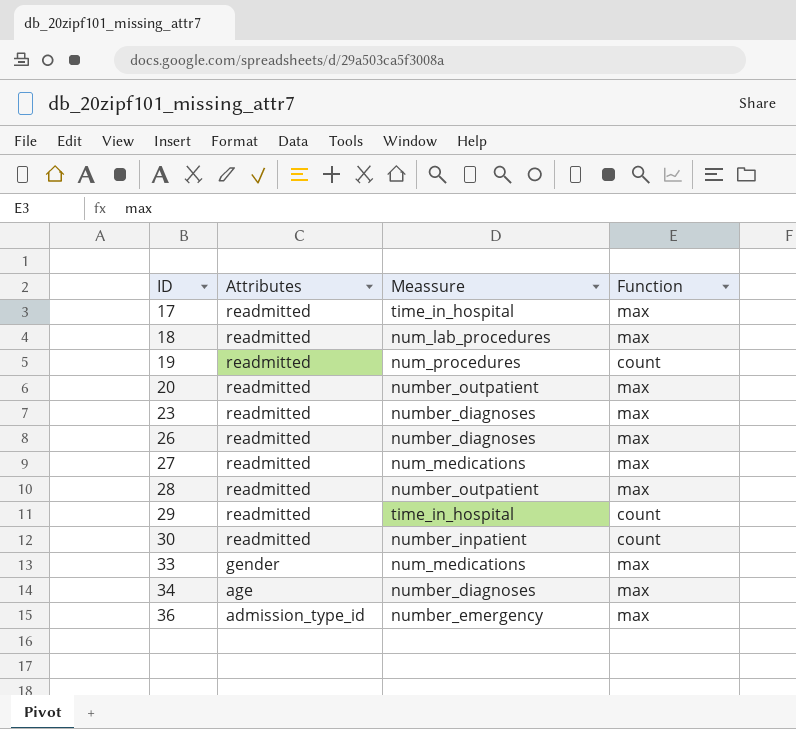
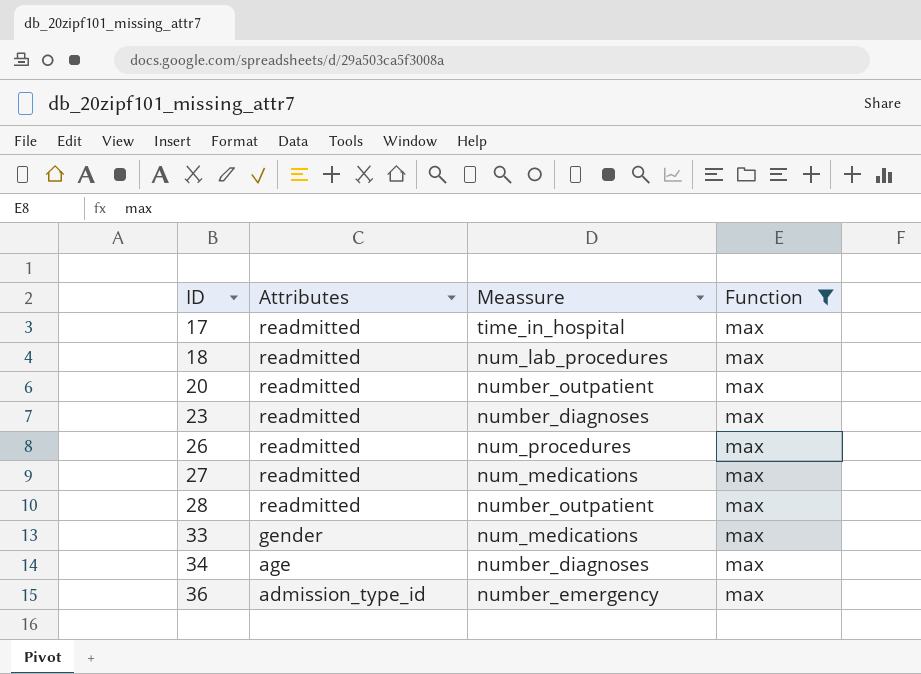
filter: none -> Function = max
26 | Meassure: number_diagnoses -> num_procedures

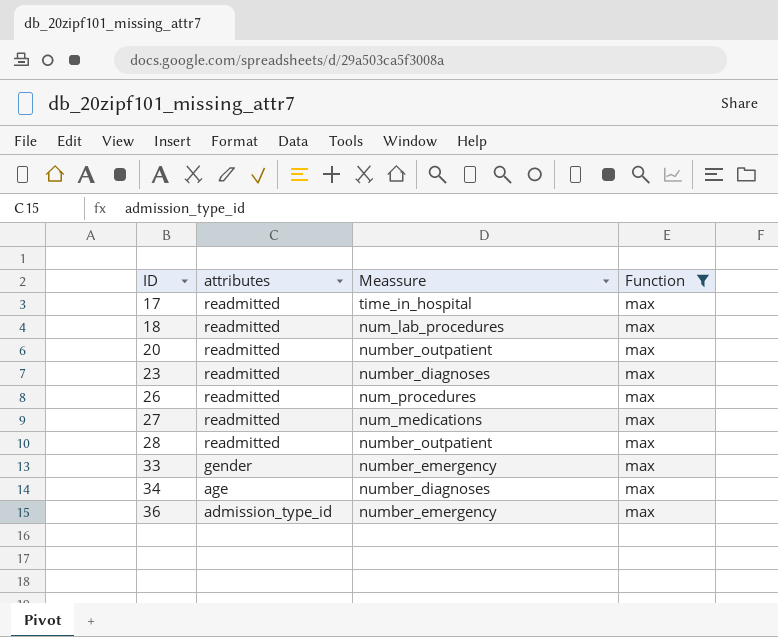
column name: Attributes -> attributes
33 | Meassure: num_medications -> number_emergency

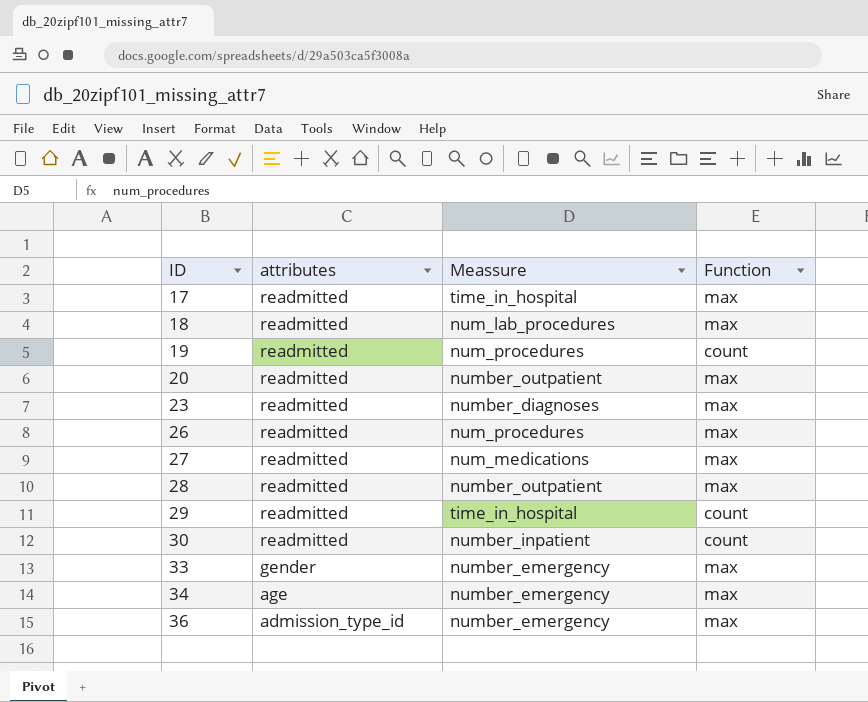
filter: Function = max -> none
34 | Meassure: number_diagnoses -> number_emergency

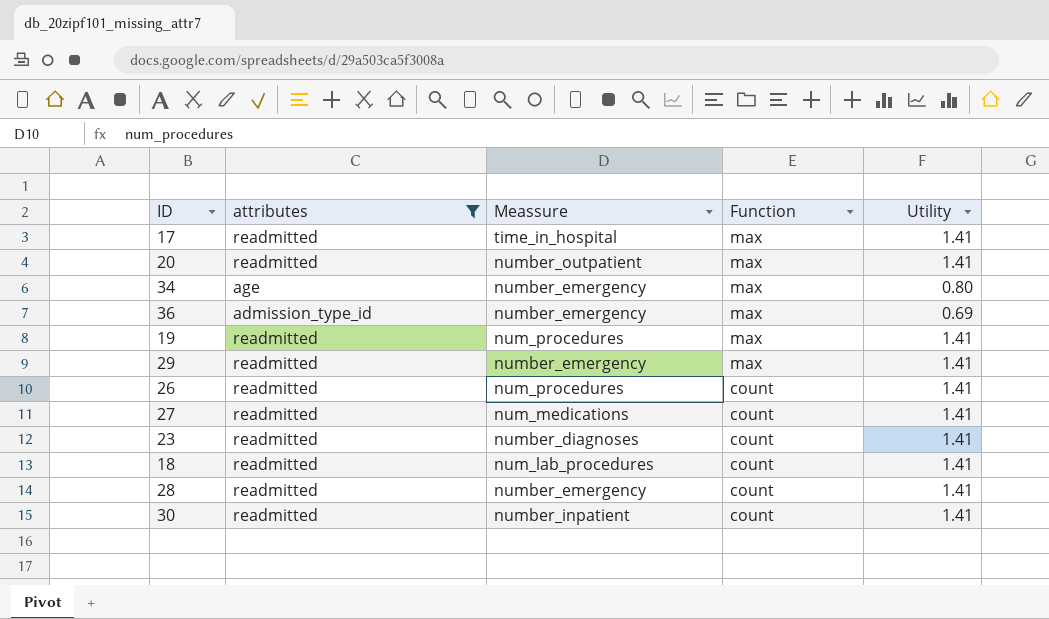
filter: none -> attributes != gender
row order: ID ascending -> Function descending
column Utility | position: none -> 5
19 | Function: count -> max
29 | Meassure: time_in_hospital -> number_emergency
29 | Function: count -> max
26 | Function: max -> count
27 | Function: max -> count
23 | Function: max -> count
18 | Function: max -> count
28 | Meassure: number_outpatient -> number_emergency
28 | Function: max -> count

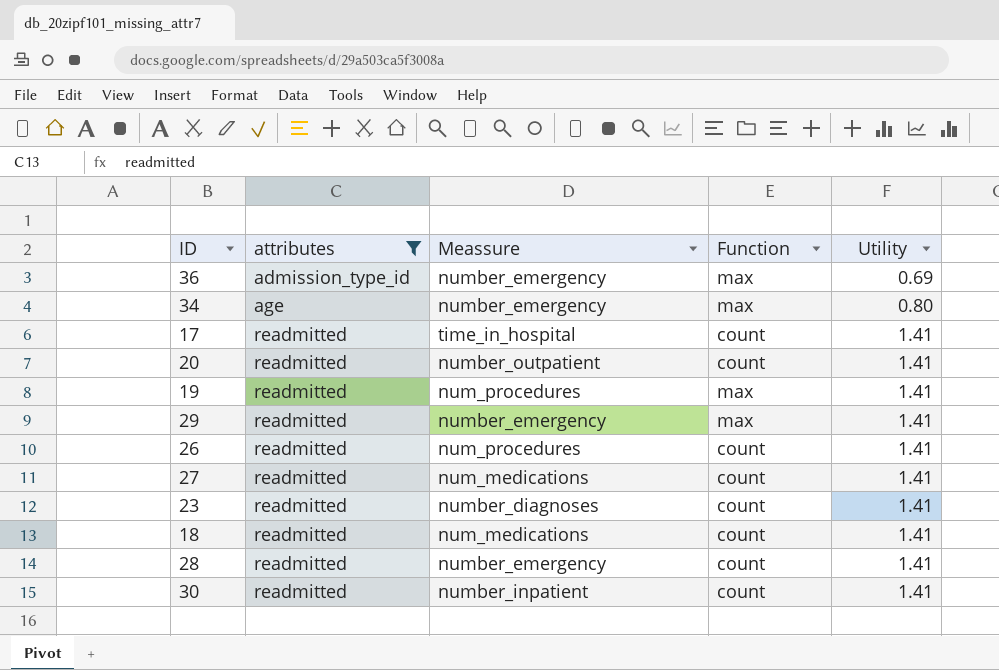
row order: Function descending -> attributes ascending
17 | Function: max -> count
20 | Function: max -> count
18 | Meassure: num_lab_procedures -> num_medications

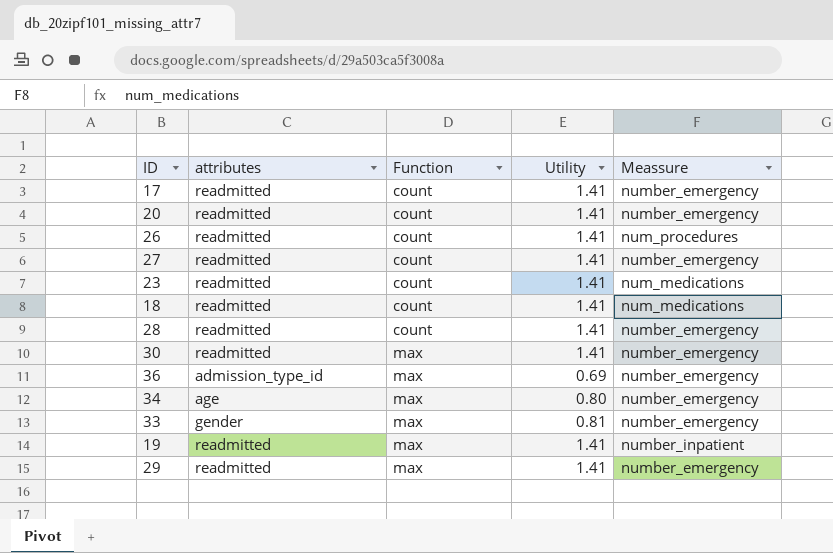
filter: attributes != gender -> none
row order: attributes ascending -> Function ascending
column Meassure | position: 3 -> 5
17 | Meassure: time_in_hospital -> number_emergency
20 | Meassure: number_outpatient -> number_emergency
27 | Meassure: num_medications -> number_emergency
23 | Meassure: number_diagnoses -> num_medications
30 | Function: count -> max
30 | Meassure: number_inpatient -> number_emergency
19 | Meassure: num_procedures -> number_inpatient

